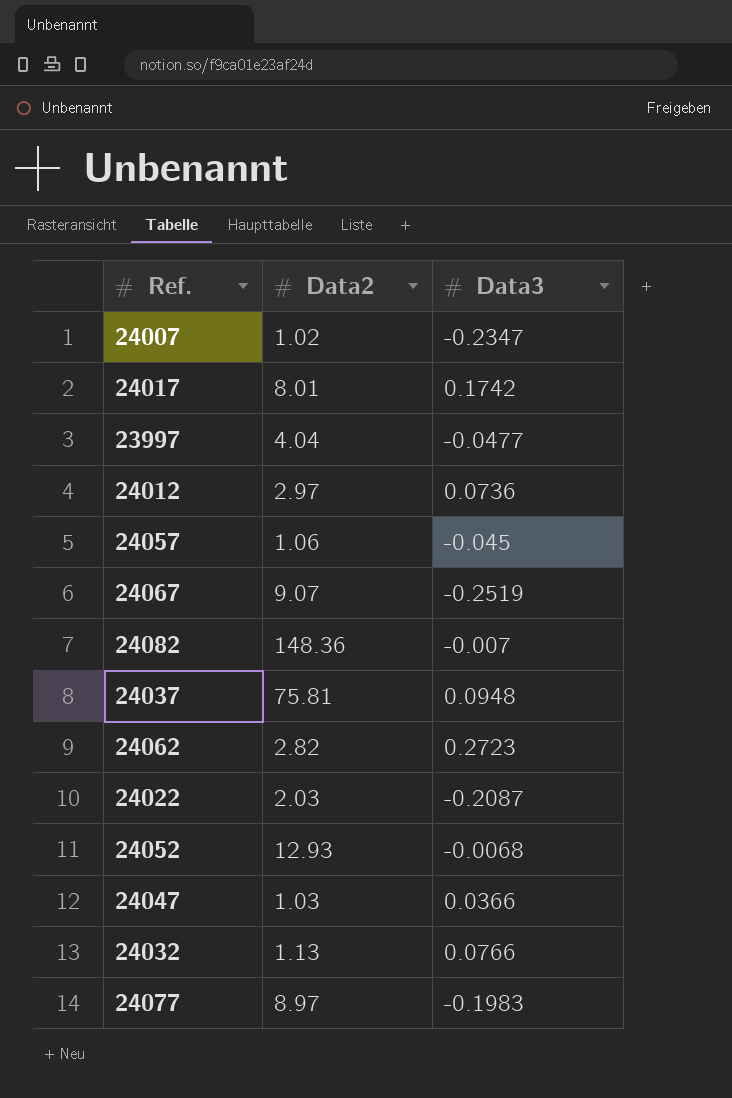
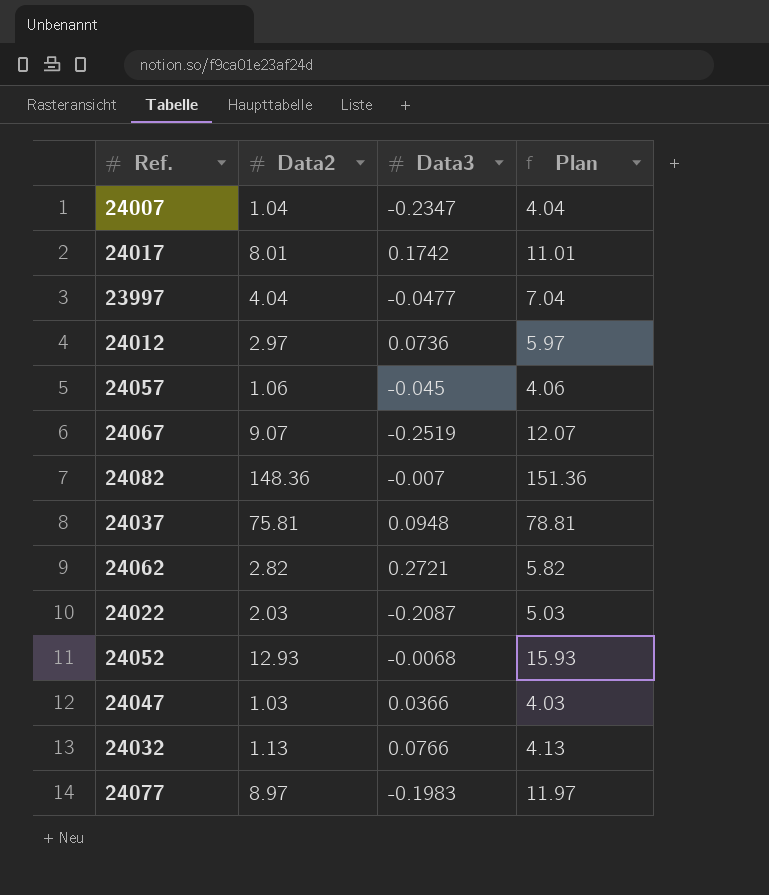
column Plan | formula: none -> [Data2] + 3
24007 | Data2: 1.02 -> 1.04
24062 | Data3: 0.2723 -> 0.2721

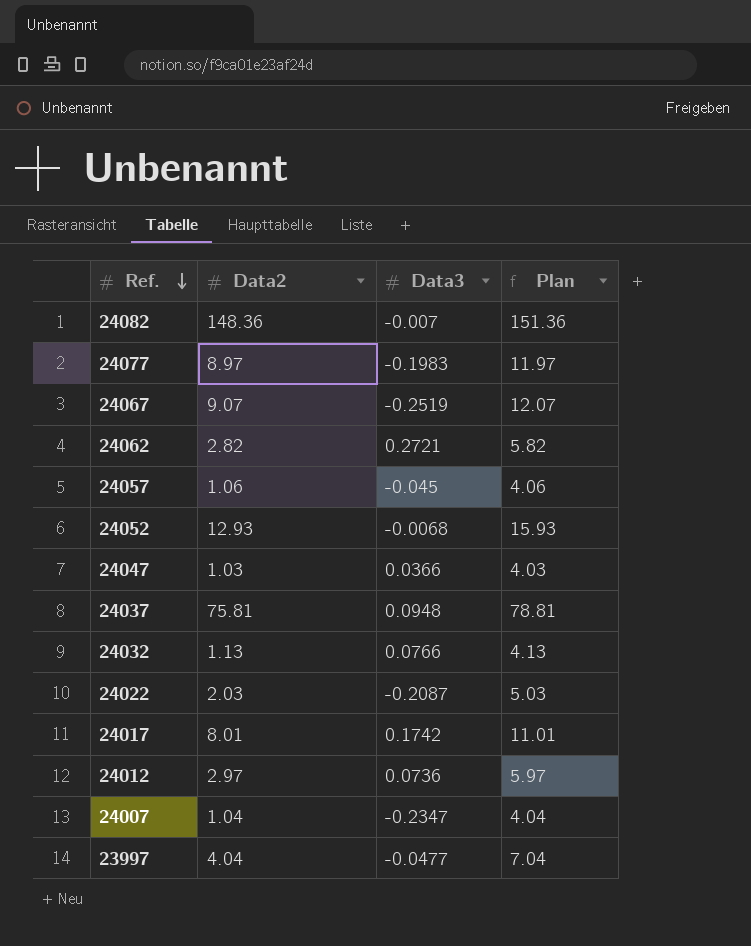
row order: none -> Ref. descending

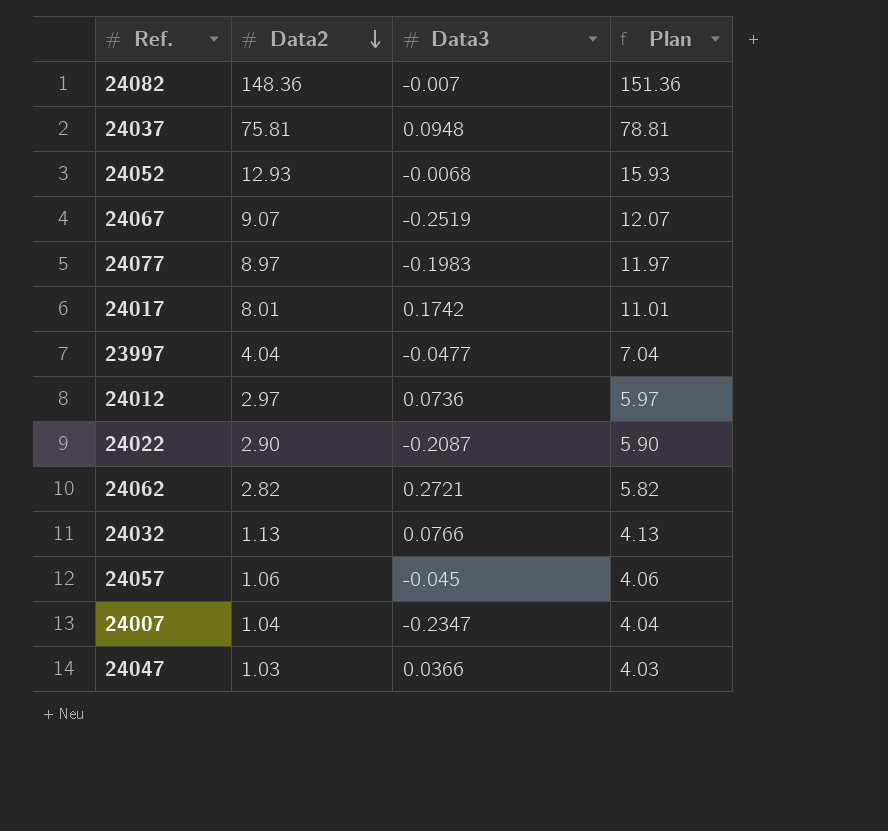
row order: Ref. descending -> Data2 descending
24022 | Data2: 2.03 -> 2.90
24022 | Plan: 5.03 -> 5.90

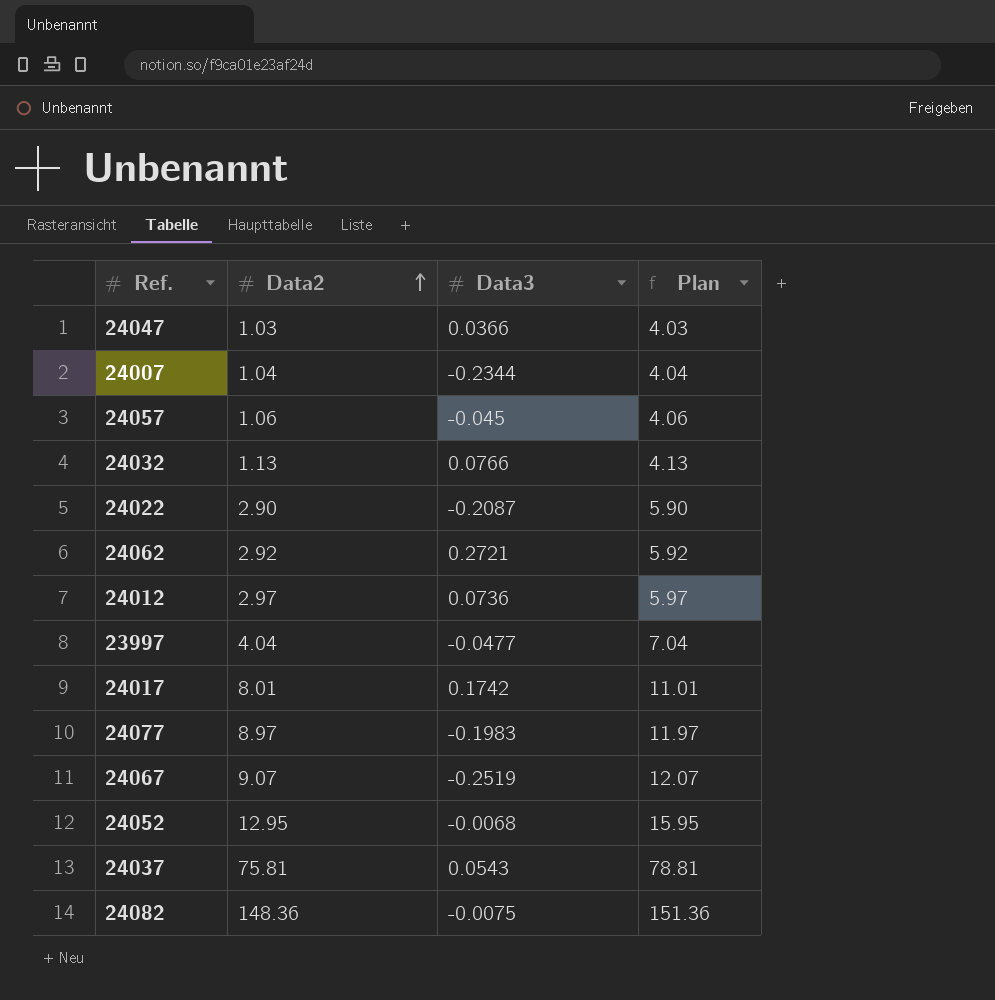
row order: Data2 descending -> Data2 ascending
24007 | Data3: -0.2347 -> -0.2344
24062 | Data2: 2.82 -> 2.92
24062 | Plan: 5.82 -> 5.92
24052 | Data2: 12.93 -> 12.95
24052 | Plan: 15.93 -> 15.95
24037 | Data3: 0.0948 -> 0.0543
24082 | Data3: -0.007 -> -0.0075

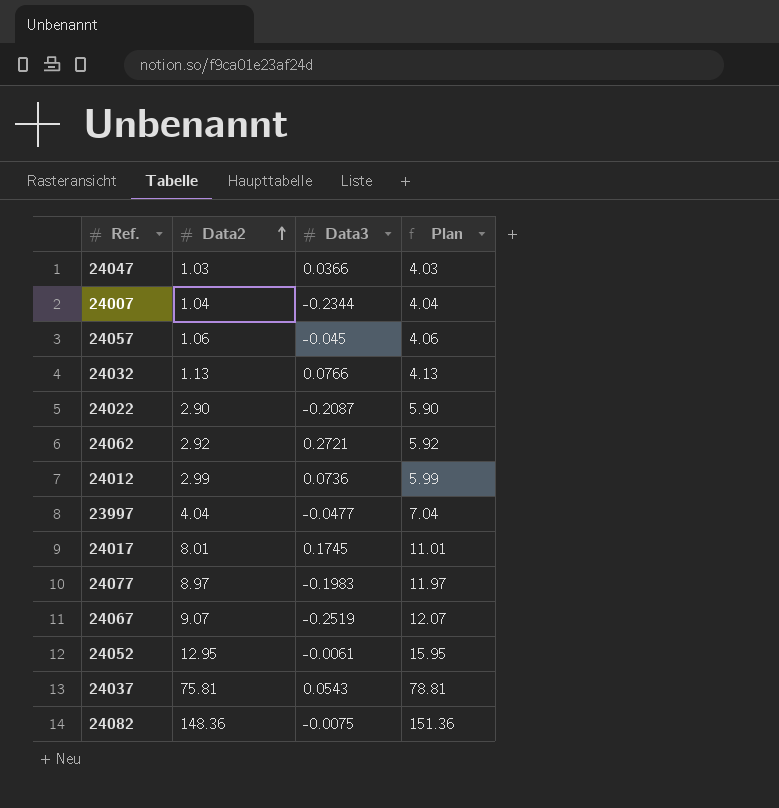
24012 | Data2: 2.97 -> 2.99
24012 | Plan: 5.97 -> 5.99
24017 | Data3: 0.1742 -> 0.1745
24052 | Data3: -0.0068 -> -0.0061

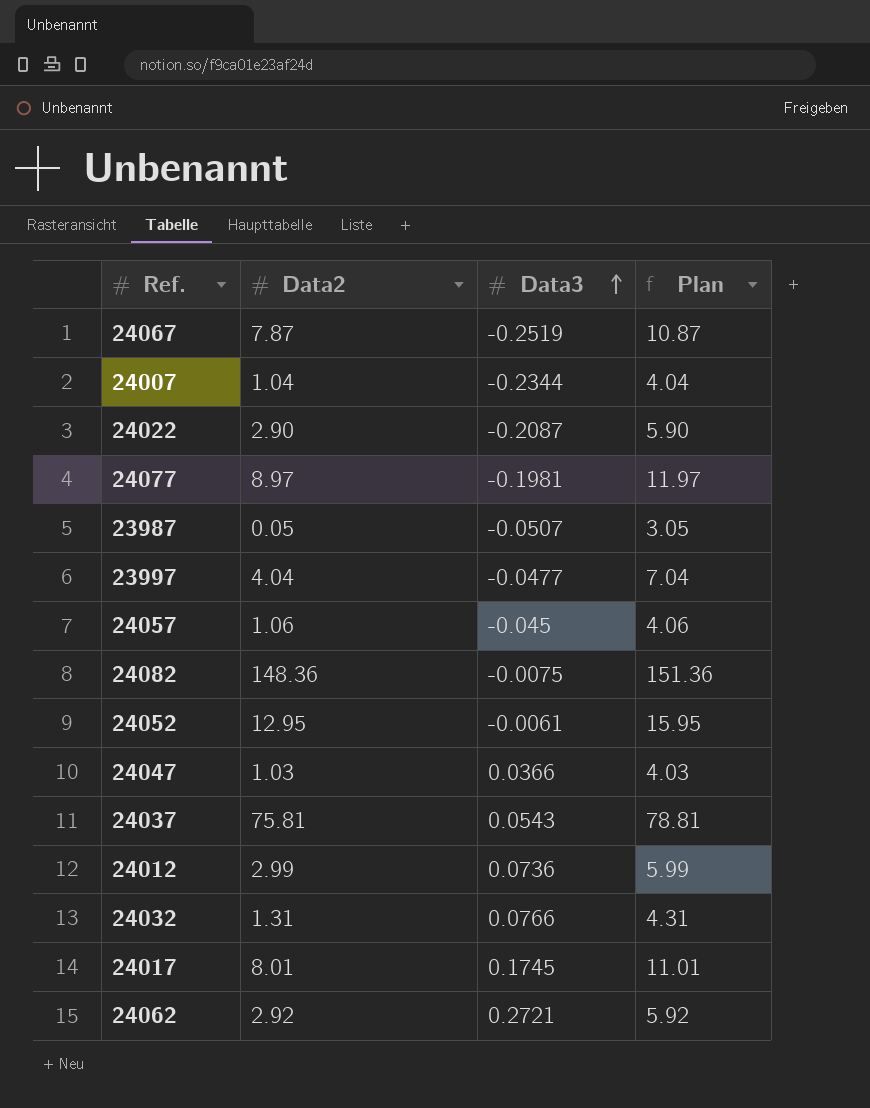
row order: Data2 ascending -> Data3 ascending
24067 | Data2: 9.07 -> 7.87
24067 | Plan: 12.07 -> 10.87
24077 | Data3: -0.1983 -> -0.1981
row 23987: none -> 0.05 | -0.0507 | 3.05
24032 | Data2: 1.13 -> 1.31
24032 | Plan: 4.13 -> 4.31

